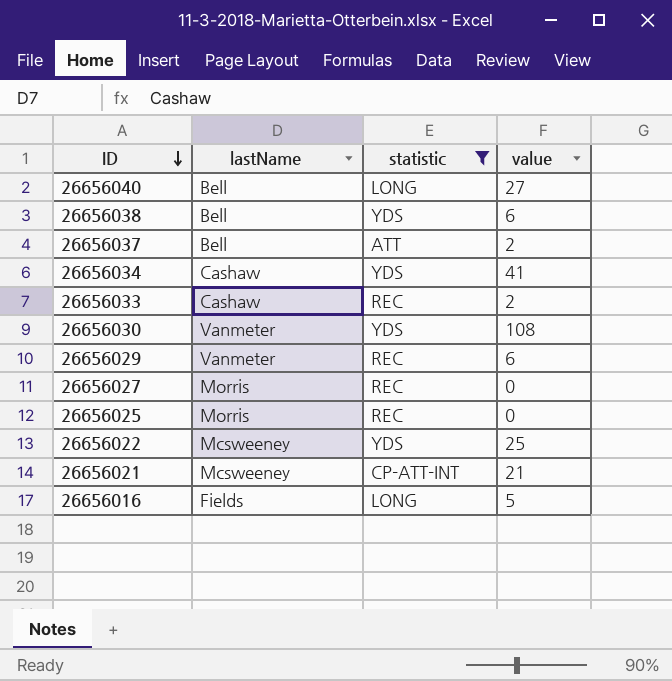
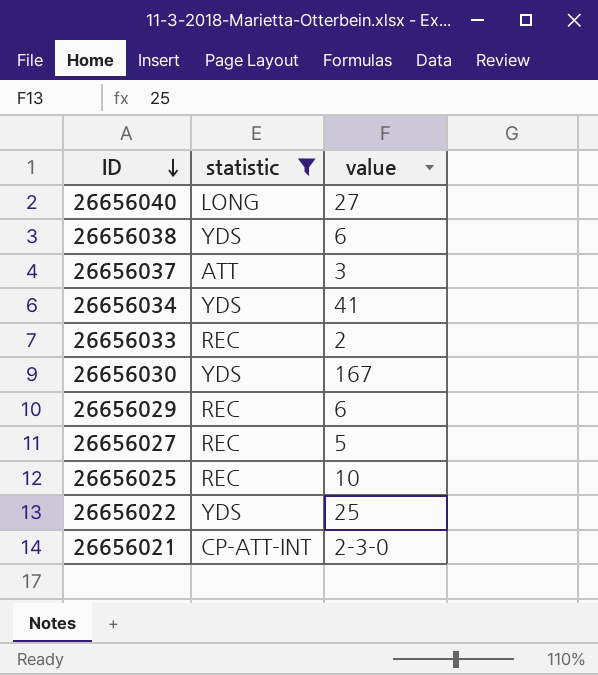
column lastName | position: 2 -> none
row 26656016: Fields | LONG | 5 -> none
26656037 | value: 2 -> 3
26656030 | value: 108 -> 167
26656027 | value: 0 -> 5
26656025 | value: 0 -> 10
26656021 | value: 21 -> 2-3-0

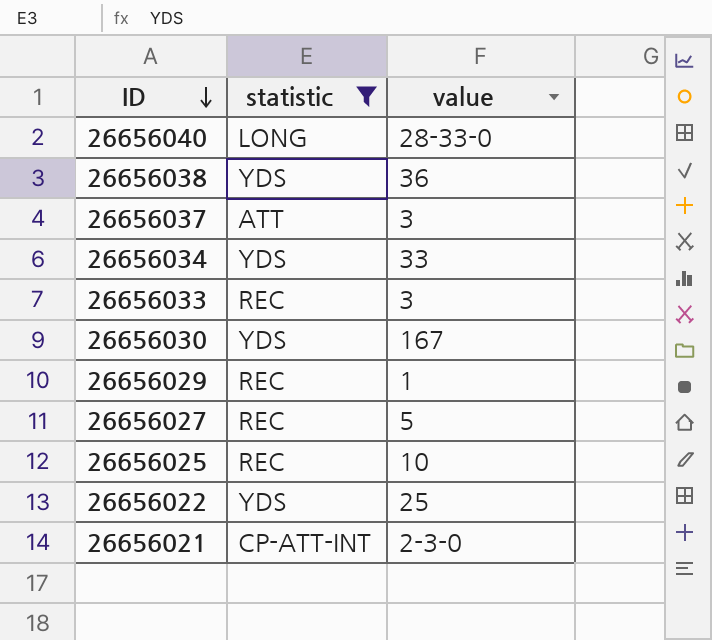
26656040 | value: 27 -> 28-33-0
26656038 | value: 6 -> 36
26656034 | value: 41 -> 33
26656033 | value: 2 -> 3
26656029 | value: 6 -> 1

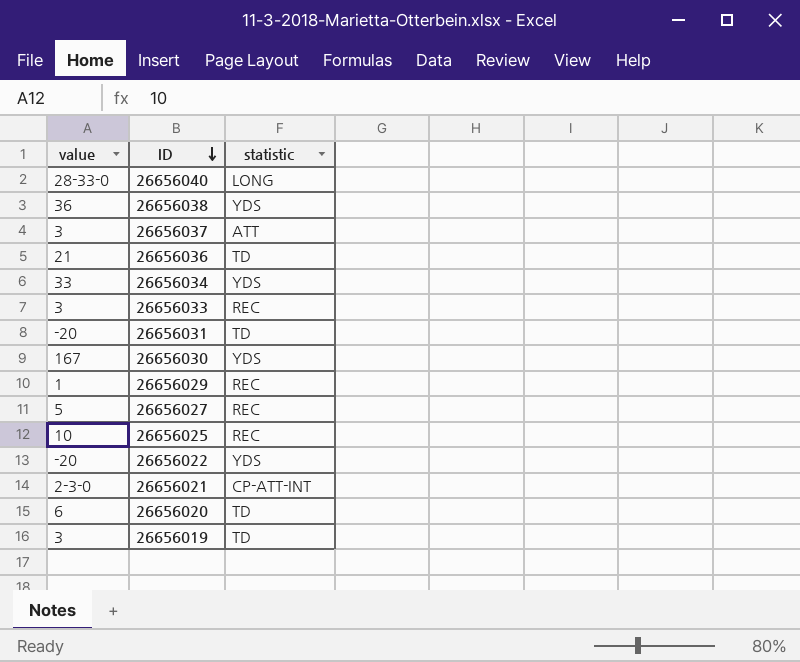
filter: statistic != TD -> none
column value | position: 3 -> 1
26656022 | value: 25 -> -20

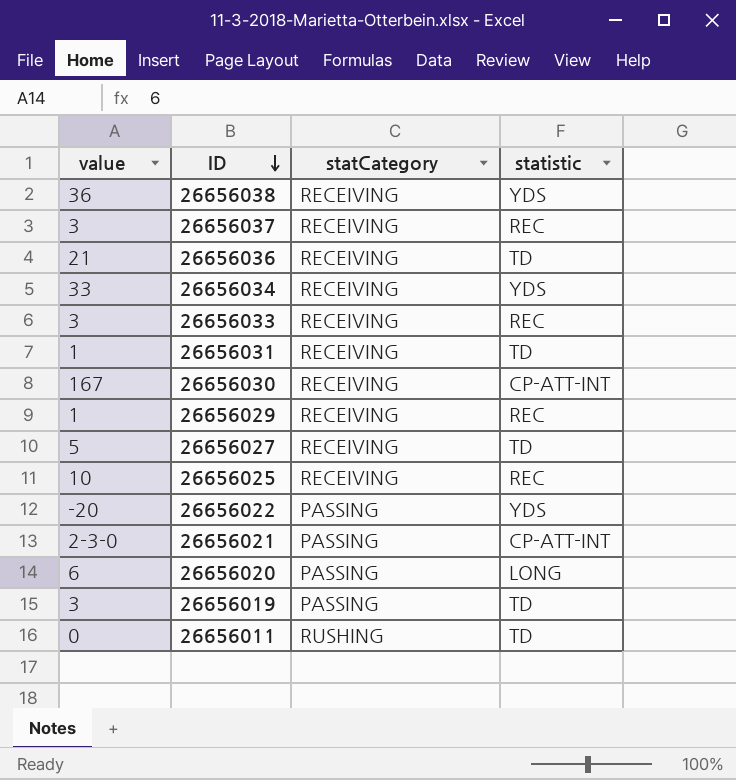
column statCategory | position: none -> 3
row 26656040: 28-33-0 | LONG -> none
26656037 | statistic: ATT -> REC
26656031 | value: -20 -> 1
26656030 | statistic: YDS -> CP-ATT-INT
26656027 | statistic: REC -> TD
26656020 | statistic: TD -> LONG
row 26656011: none -> 0 | RUSHING | TD

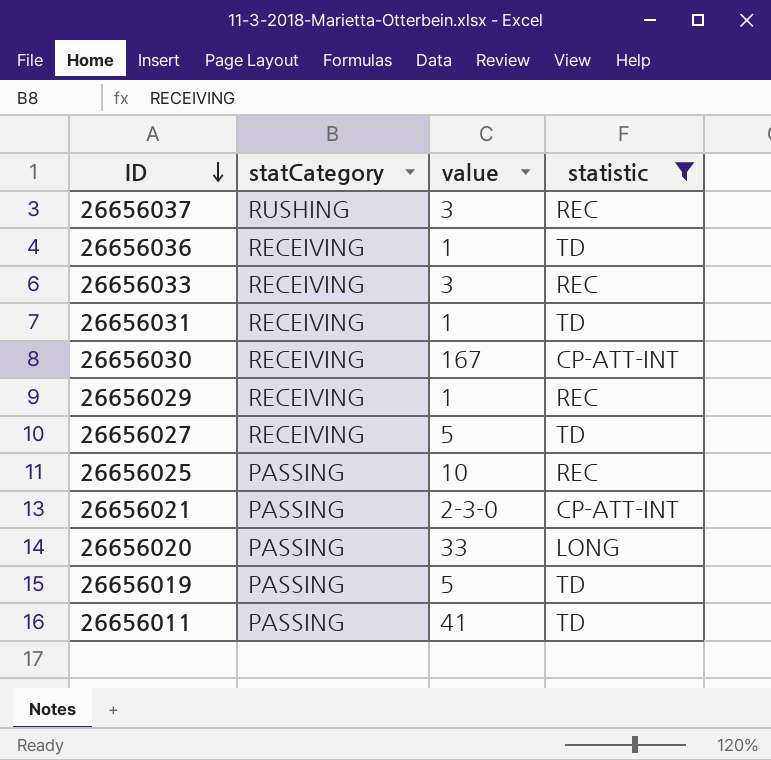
filter: none -> statistic != YDS
column value | position: 1 -> 3
26656037 | statCategory: RECEIVING -> RUSHING
26656036 | value: 21 -> 1
26656025 | statCategory: RECEIVING -> PASSING
26656020 | value: 6 -> 33
26656019 | value: 3 -> 5
26656011 | statCategory: RUSHING -> PASSING
26656011 | value: 0 -> 41

